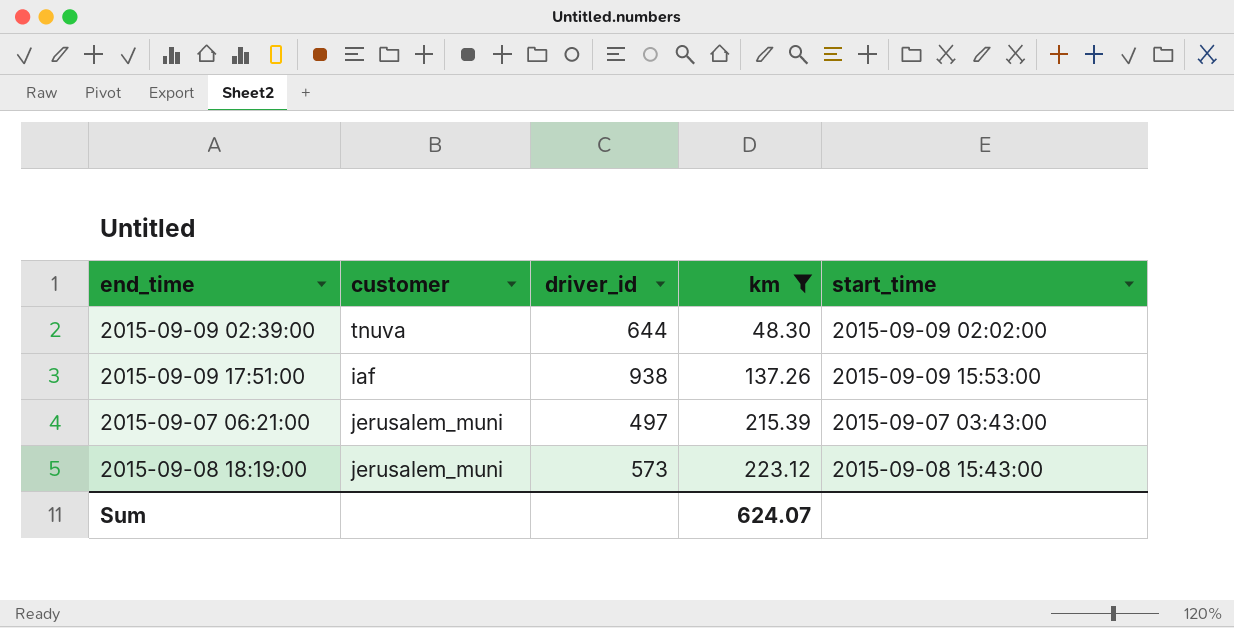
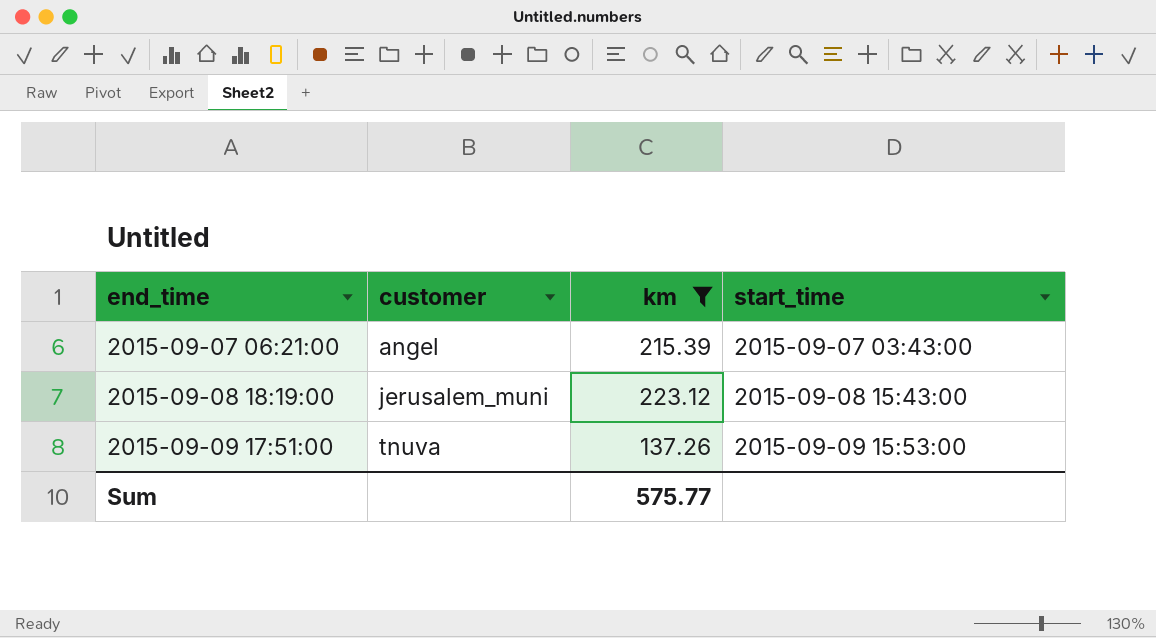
row order: km ascending -> end_time ascending
column driver_id | position: 3 -> none
row 2015-09-09 02:39:00: tnuva | 644 | 48.30 | 2015-09-09 02:02:00 -> none
2015-09-07 06:21:00 | customer: jerusalem_muni -> angel
2015-09-09 17:51:00 | customer: iaf -> tnuva
Sum | km: 624.07 -> 575.77

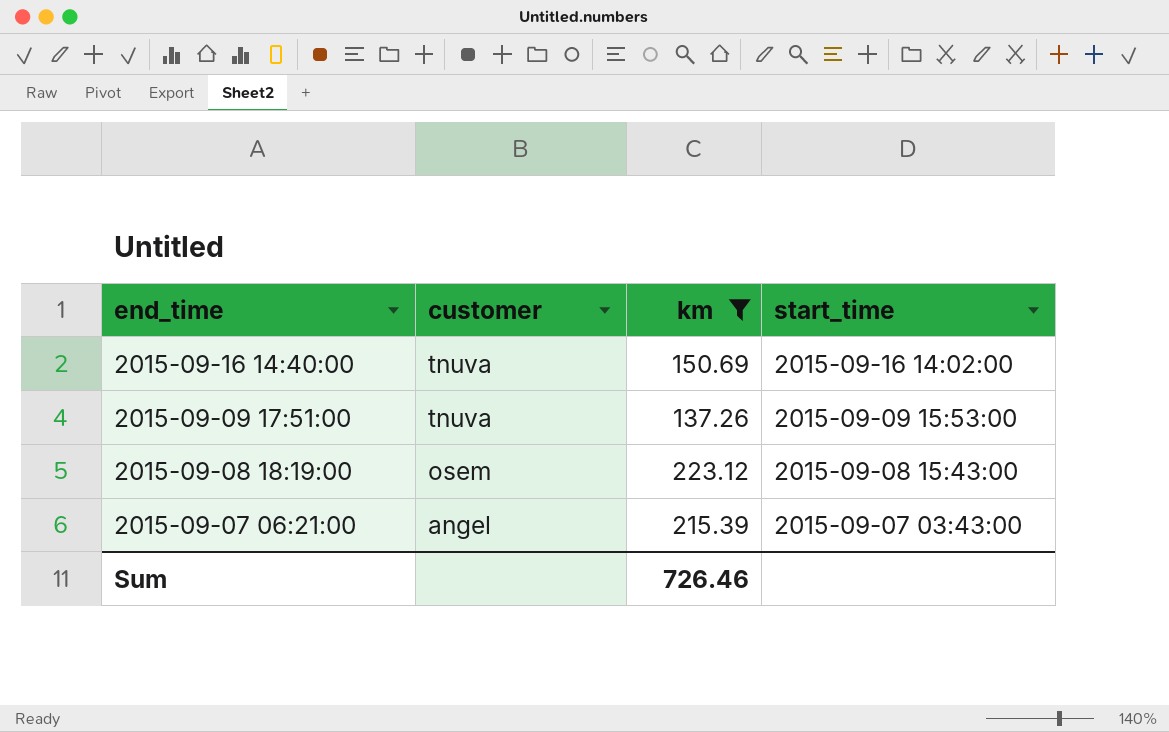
row order: end_time ascending -> end_time descending
row 2015-09-16 14:40:00: none -> tnuva | 150.69 | 2015-09-16 14:02:00
2015-09-08 18:19:00 | customer: jerusalem_muni -> osem
Sum | km: 575.77 -> 726.46

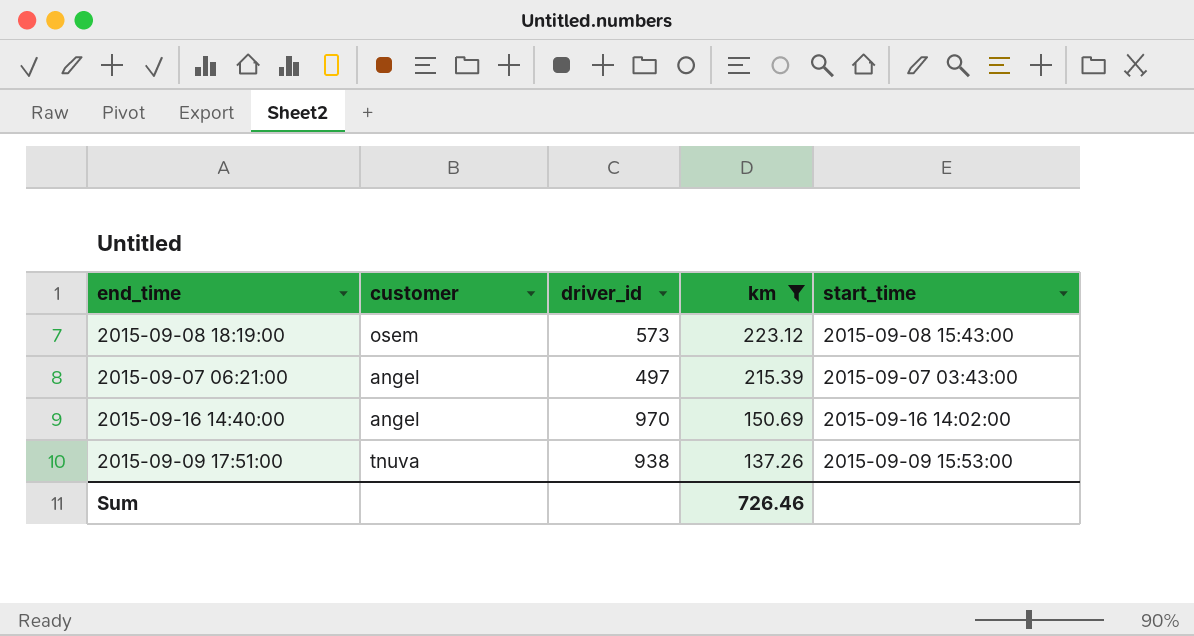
row order: end_time descending -> km descending
column driver_id | position: none -> 3
2015-09-16 14:40:00 | customer: tnuva -> angel

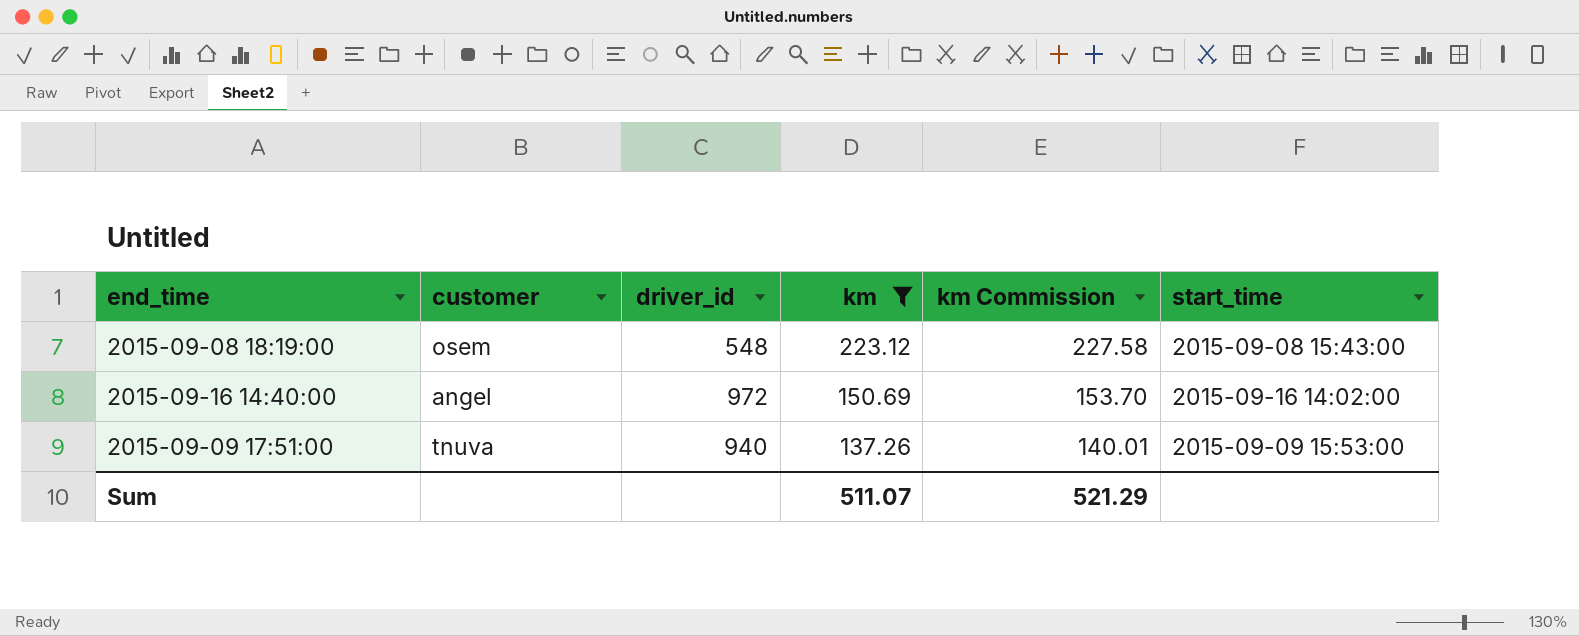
column km Commission | formula: none -> [km] * 1.02
row 2015-09-07 06:21:00: angel | 497 | 215.39 | 2015-09-07 03:43:00 -> none
2015-09-08 18:19:00 | driver_id: 573 -> 548
2015-09-16 14:40:00 | driver_id: 970 -> 972
2015-09-09 17:51:00 | driver_id: 938 -> 940
Sum | km: 726.46 -> 511.07

